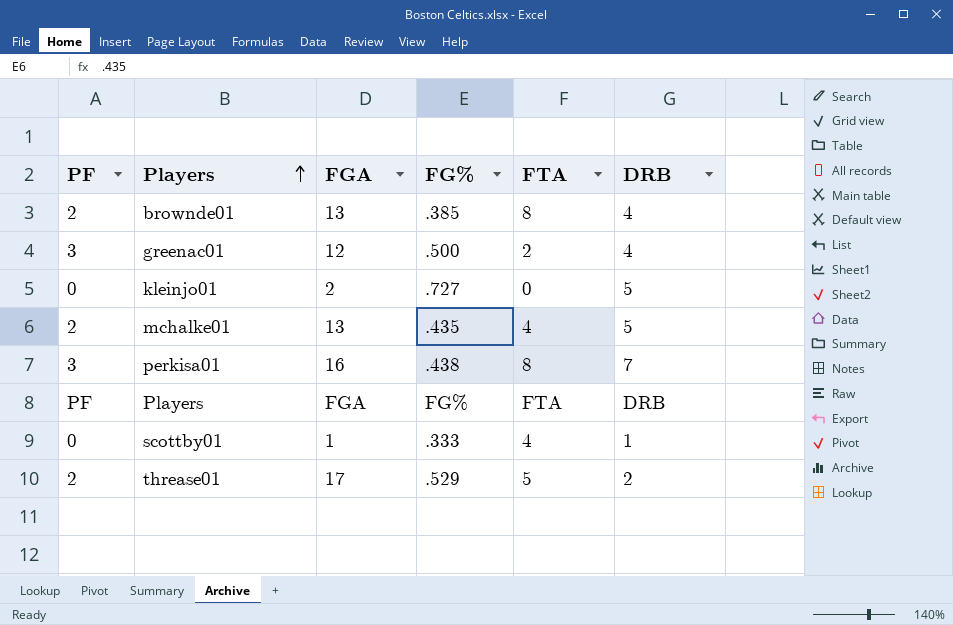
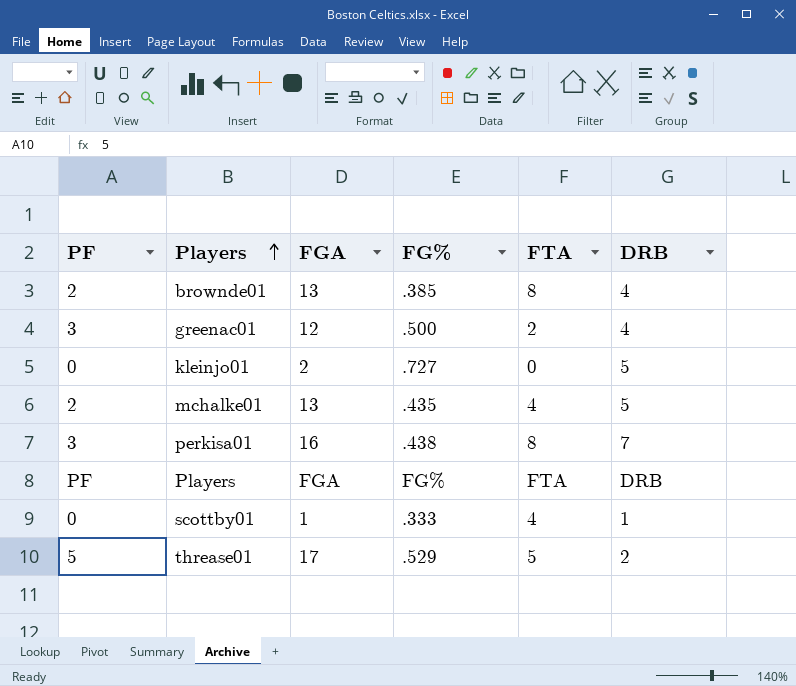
threase01 | PF: 2 -> 5

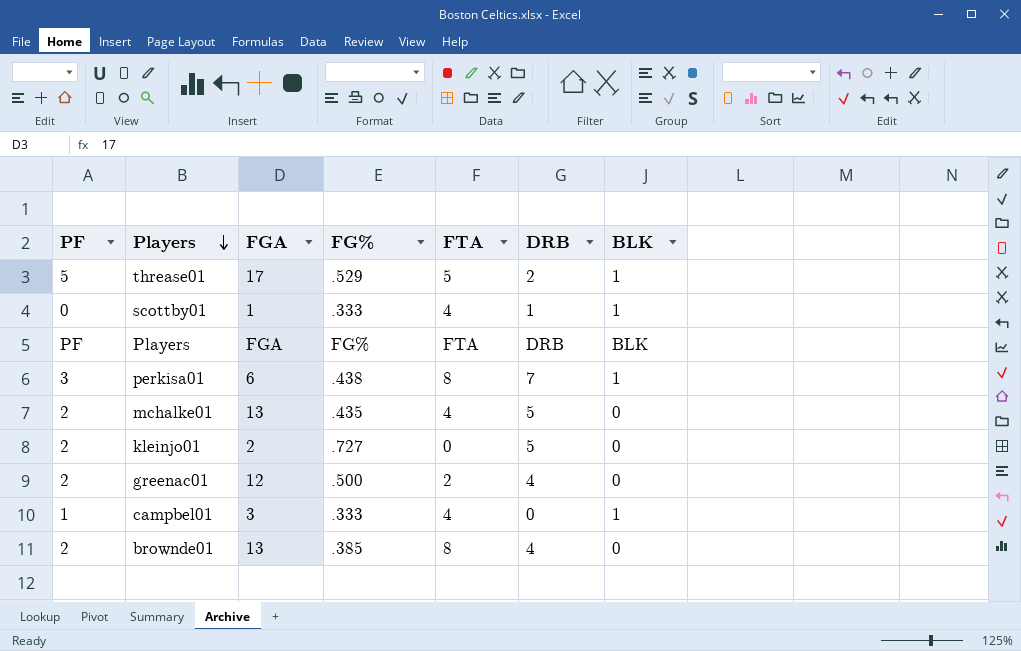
row order: Players ascending -> Players descending
column BLK | position: none -> 7
perkisa01 | FGA: 16 -> 6
kleinjo01 | PF: 0 -> 2
greenac01 | PF: 3 -> 2
row campbel01: none -> 1 | 3 | .333 | 4 | 0 | 1

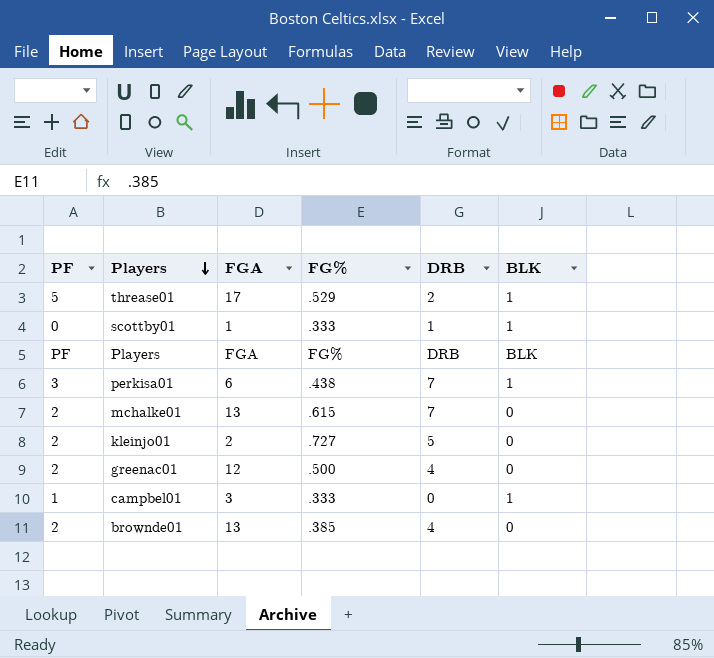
column FTA | position: 5 -> none
mchalke01 | FG%: .435 -> .615
mchalke01 | DRB: 5 -> 7

